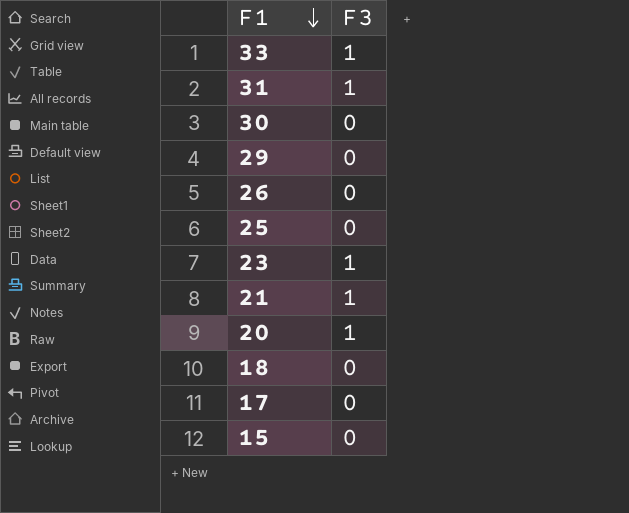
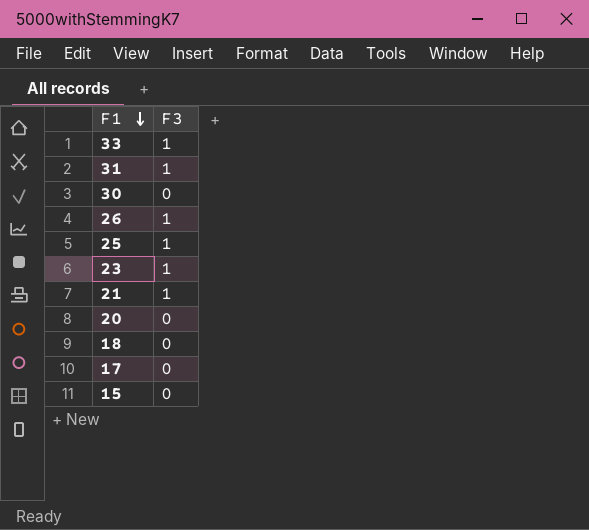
row 29: 0 -> none
26 | F3: 0 -> 1
25 | F3: 0 -> 1
20 | F3: 1 -> 0

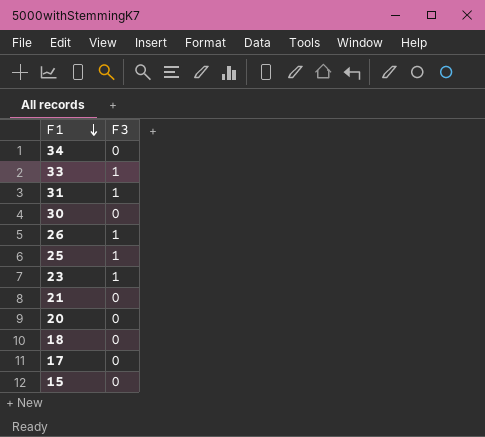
row 34: none -> 0
21 | F3: 1 -> 0

